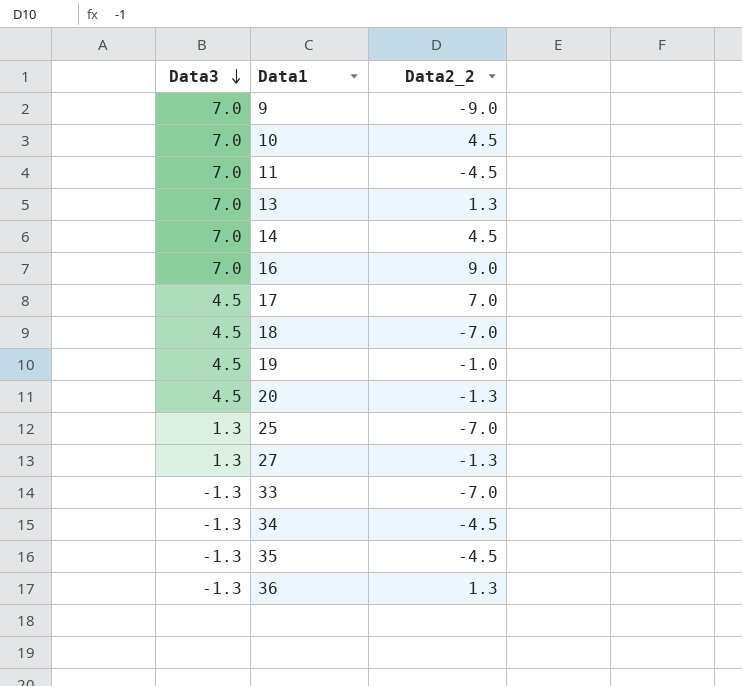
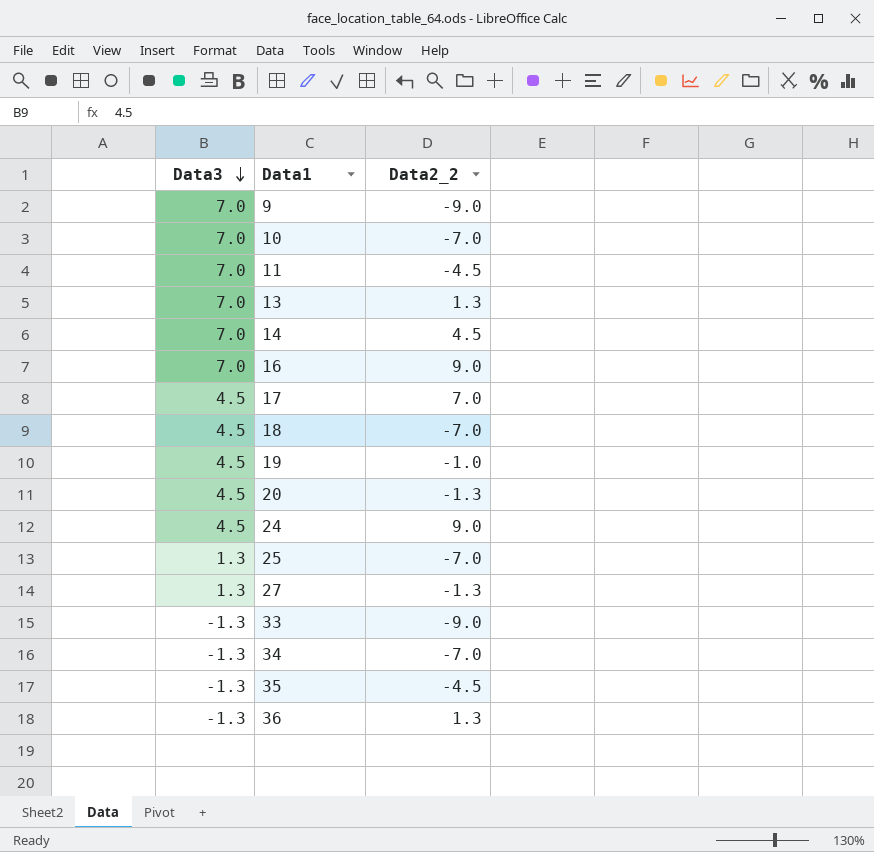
10 | Data2_2: 4.5 -> -7.0
row 24: none -> 4.5 | 9.0
33 | Data2_2: -7.0 -> -9.0
34 | Data2_2: -4.5 -> -7.0

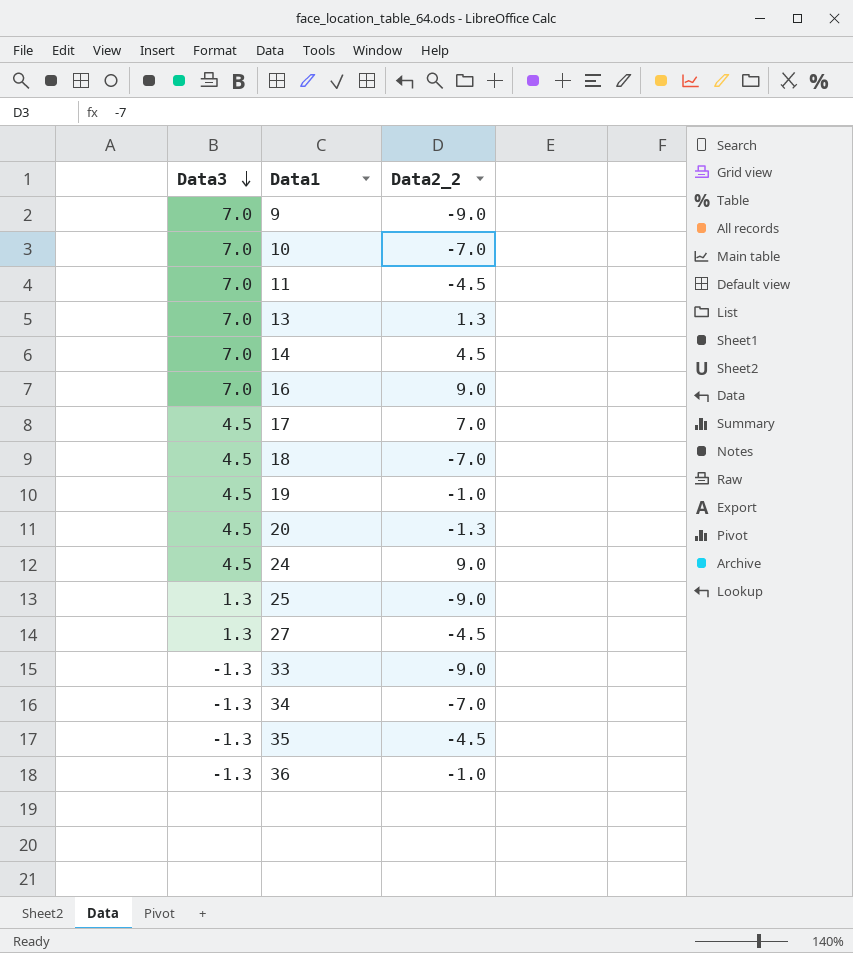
25 | Data2_2: -7.0 -> -9.0
27 | Data2_2: -1.3 -> -4.5
36 | Data2_2: 1.3 -> -1.0

